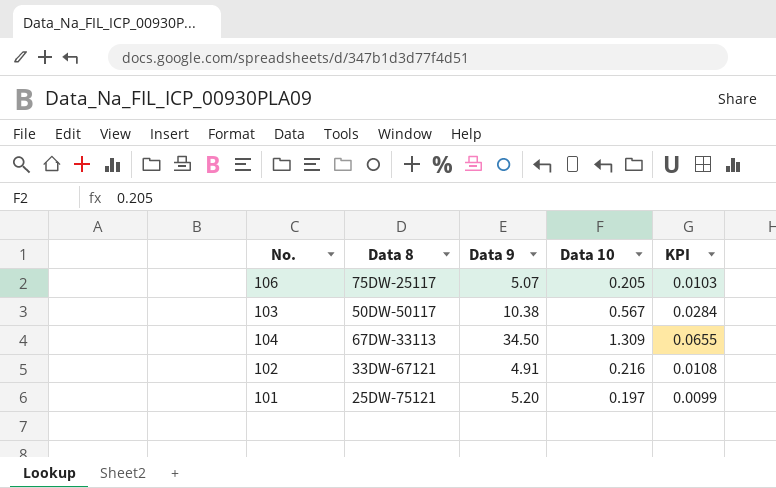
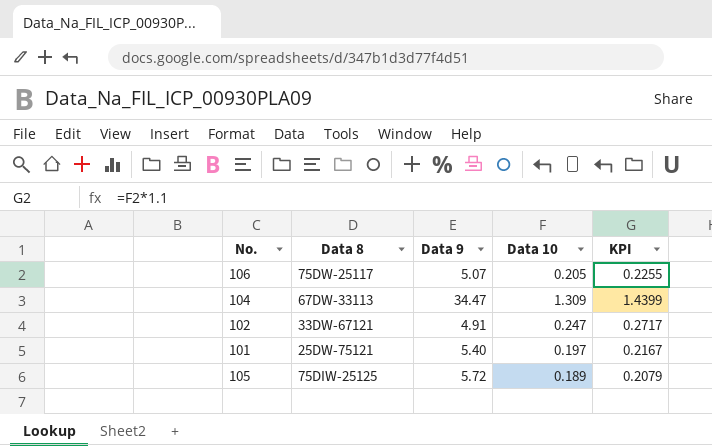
column KPI | formula: [Data 10] * 0.05 -> [Data 10] * 1.1
row 103: 50DW-50117 | 10.38 | 0.567 | 0.0284 -> none
104 | Data 9: 34.50 -> 34.47
102 | Data 10: 0.216 -> 0.247
101 | Data 9: 5.20 -> 5.40
row 105: none -> 75DIW-25125 | 5.72 | 0.189 | 0.2079

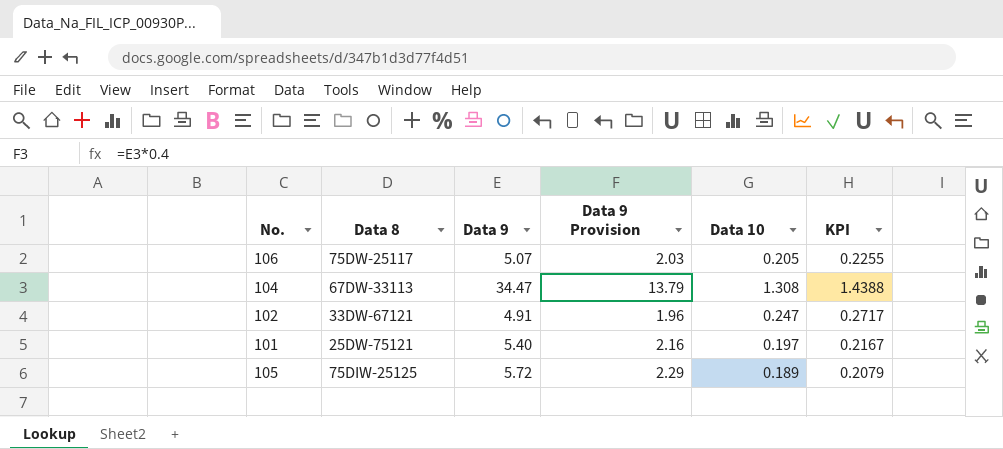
column Data 9 Provision | formula: none -> [Data 9] * 0.4
104 | Data 10: 1.309 -> 1.308
104 | KPI: 1.4399 -> 1.4388

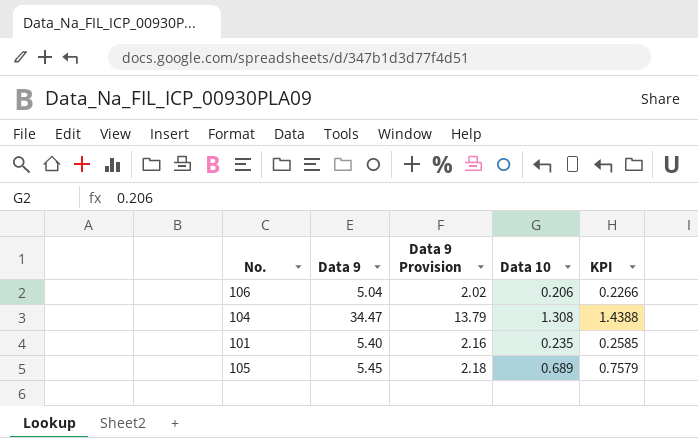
column Data 8 | position: 2 -> none
row 102: 33DW-67121 | 4.91 | 1.96 | 0.247 | 0.2717 -> none
106 | Data 9: 5.07 -> 5.04
106 | Data 9 Provision: 2.03 -> 2.02
106 | Data 10: 0.205 -> 0.206
106 | KPI: 0.2255 -> 0.2266
101 | Data 10: 0.197 -> 0.235
101 | KPI: 0.2167 -> 0.2585
105 | Data 9: 5.72 -> 5.45
105 | Data 9 Provision: 2.29 -> 2.18
105 | Data 10: 0.189 -> 0.689
105 | KPI: 0.2079 -> 0.7579

